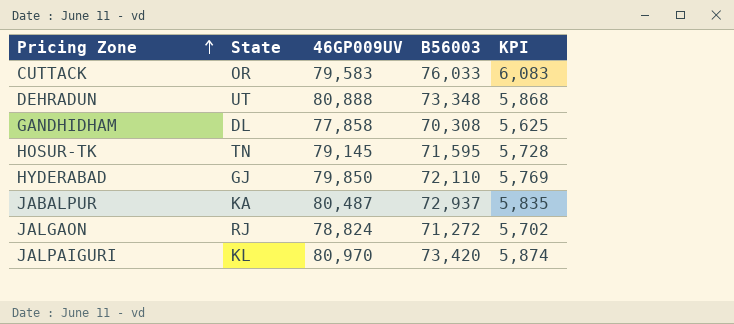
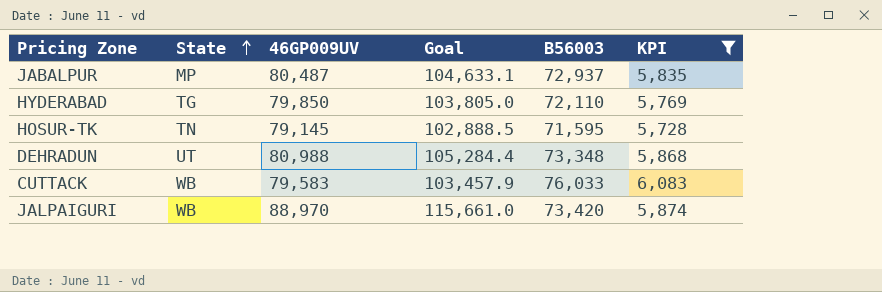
filter: none -> KPI >= 5,728
row order: Pricing Zone ascending -> State ascending
column Goal | formula: none -> [46GP009UV] * 1.3
JABALPUR | State: KA -> MP
HYDERABAD | State: GJ -> TG
DEHRADUN | 46GP009UV: 80,888 -> 80,988
CUTTACK | State: OR -> WB
JALPAIGURI | State: KL -> WB
JALPAIGURI | 46GP009UV: 80,970 -> 88,970

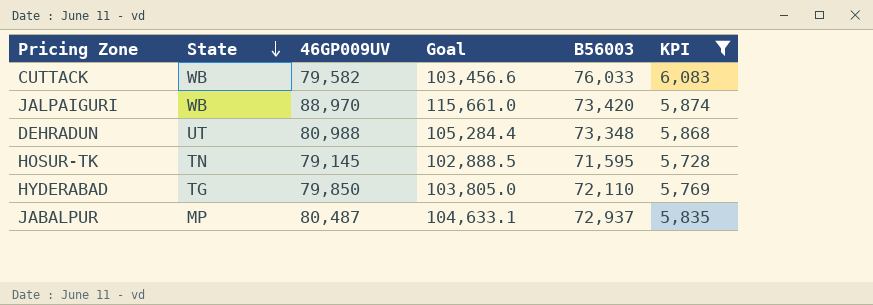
row order: State ascending -> State descending
CUTTACK | 46GP009UV: 79,583 -> 79,582
CUTTACK | Goal: 103,457.9 -> 103,456.6

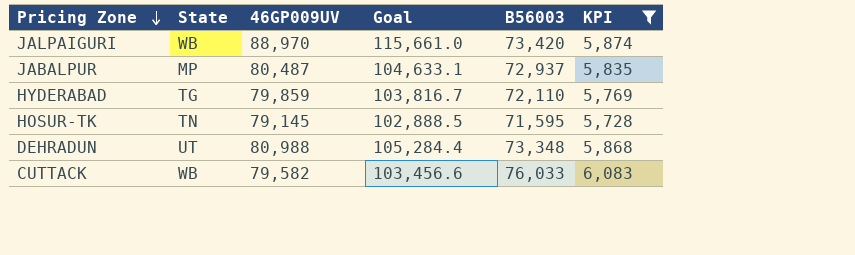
row order: State descending -> Pricing Zone descending
HYDERABAD | 46GP009UV: 79,850 -> 79,859
HYDERABAD | Goal: 103,805.0 -> 103,816.7

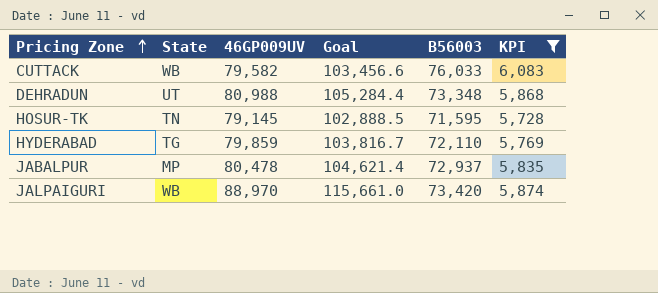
row order: Pricing Zone descending -> Pricing Zone ascending
JABALPUR | 46GP009UV: 80,487 -> 80,478
JABALPUR | Goal: 104,633.1 -> 104,621.4

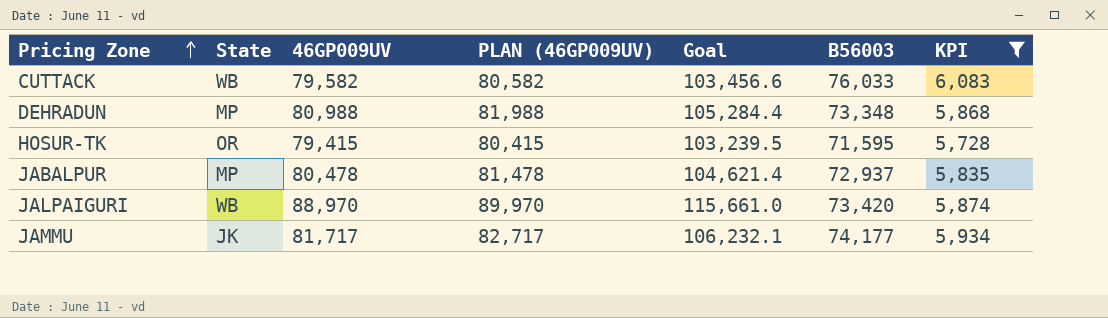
column PLAN (46GP009UV) | formula: none -> [46GP009UV] + 1000
row HYDERABAD: TG | 79,859 | 103,816.7 | 72,110 | 5,769 -> none
DEHRADUN | State: UT -> MP
HOSUR-TK | State: TN -> OR
HOSUR-TK | 46GP009UV: 79,145 -> 79,415
HOSUR-TK | Goal: 102,888.5 -> 103,239.5
row JAMMU: none -> JK | 81,717 | 82,717 | 106,232.1 | 74,177 | 5,934

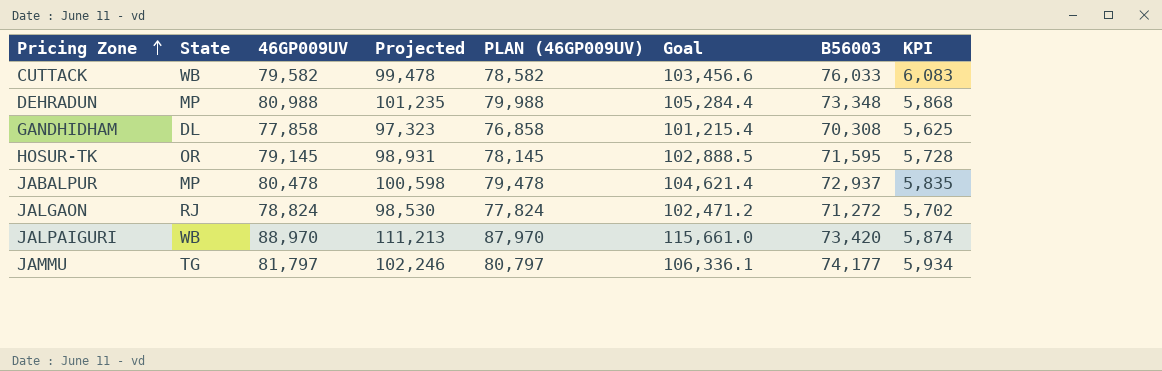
filter: KPI >= 5,728 -> none
column Projected | formula: none -> [46GP009UV] * 1.25
column PLAN (46GP009UV) | formula: [46GP009UV] + 1000 -> [46GP009UV] - 1000
HOSUR-TK | 46GP009UV: 79,415 -> 79,145
HOSUR-TK | Goal: 103,239.5 -> 102,888.5
JAMMU | State: JK -> TG
JAMMU | 46GP009UV: 81,717 -> 81,797
JAMMU | Goal: 106,232.1 -> 106,336.1

